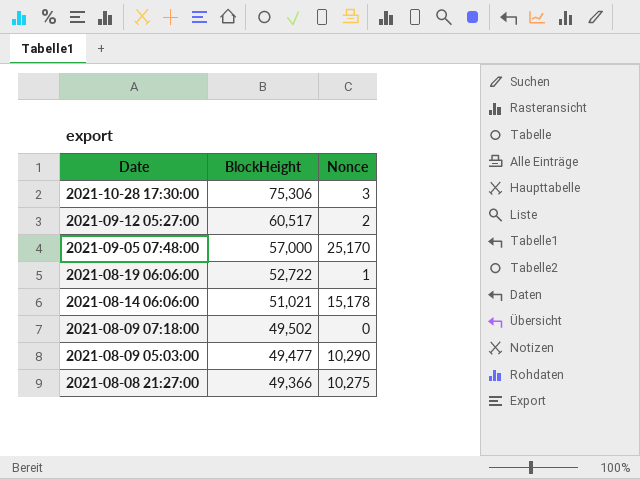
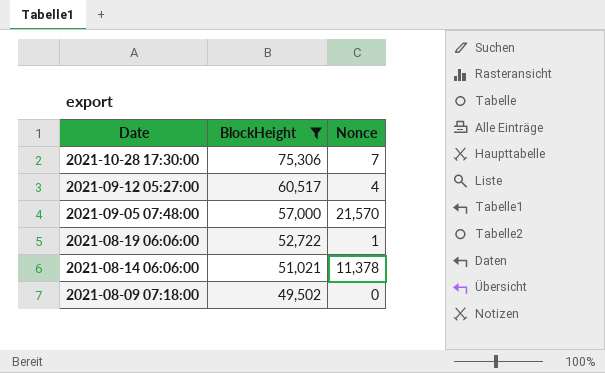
filter: none -> BlockHeight >= 49,502
2021-10-28 17:30:00 | Nonce: 3 -> 7
2021-09-12 05:27:00 | Nonce: 2 -> 4
2021-09-05 07:48:00 | Nonce: 25,170 -> 21,570
2021-08-14 06:06:00 | Nonce: 15,178 -> 11,378

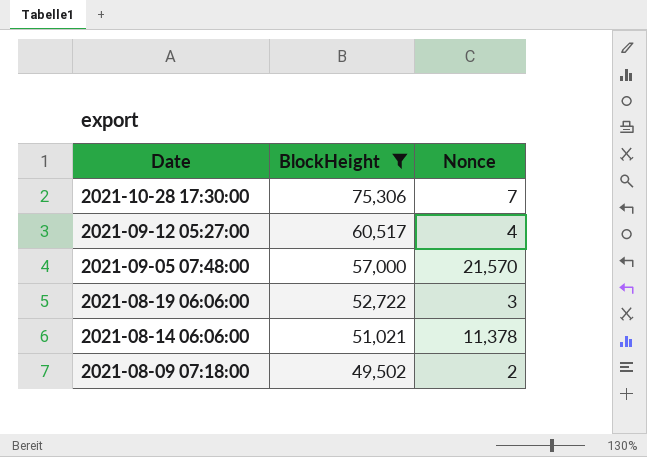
2021-08-19 06:06:00 | Nonce: 1 -> 3
2021-08-09 07:18:00 | Nonce: 0 -> 2

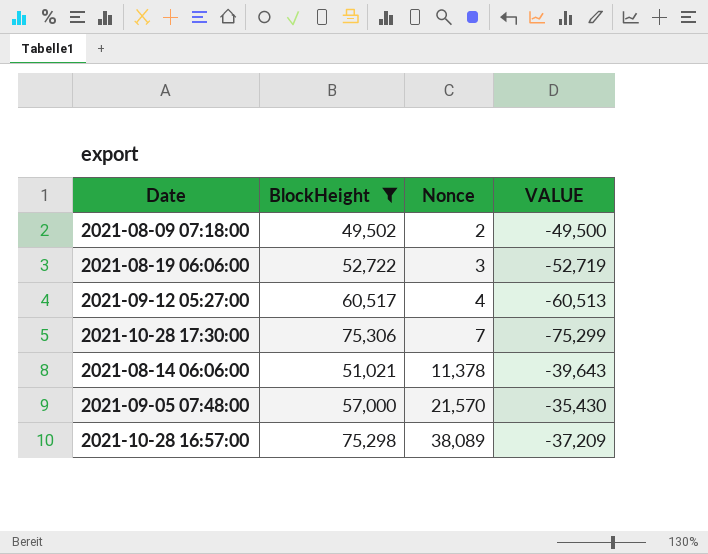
row order: Date descending -> Nonce ascending
column VALUE | formula: none -> [Nonce] - [BlockHeight]
row 2021-10-28 16:57:00: none -> 75,298 | 38,089 | -37,209

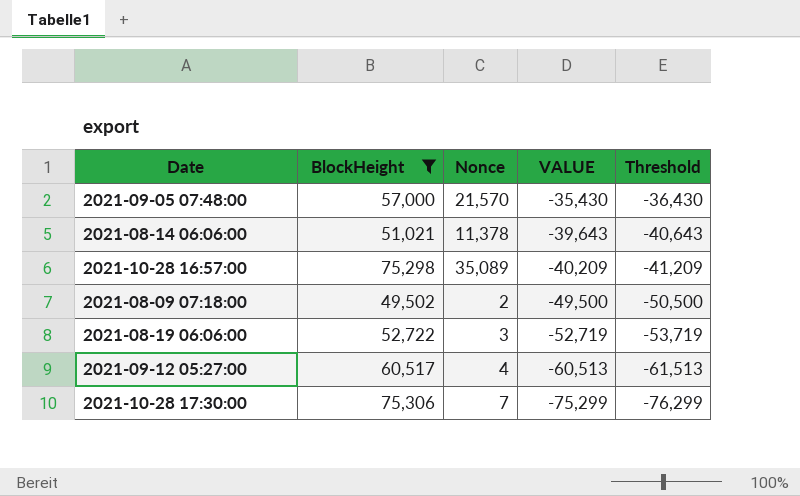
row order: Nonce ascending -> VALUE descending
column Threshold | formula: none -> [VALUE] - 1000
2021-10-28 16:57:00 | Nonce: 38,089 -> 35,089
2021-10-28 16:57:00 | VALUE: -37,209 -> -40,209

